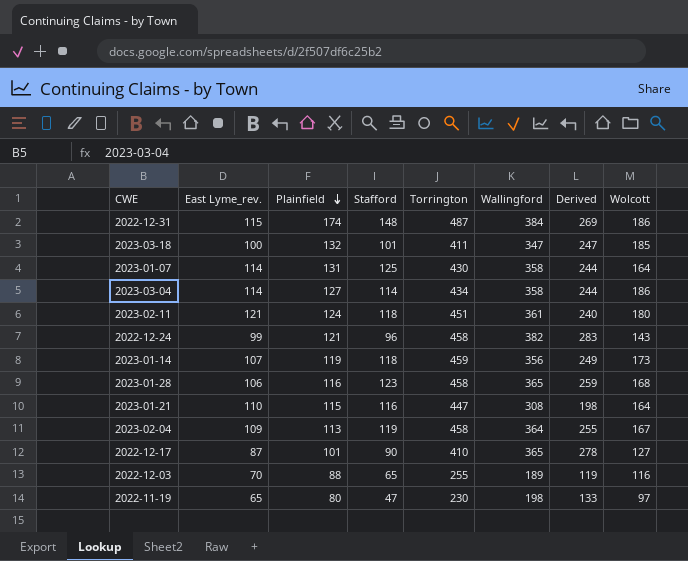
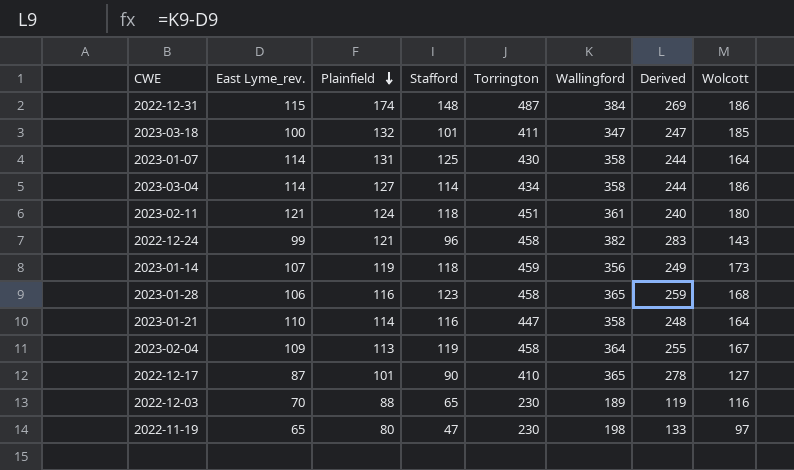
2023-01-21 | Plainfield: 115 -> 114
2023-01-21 | Wallingford: 308 -> 358
2023-01-21 | Derived: 198 -> 248
2022-12-03 | Torrington: 255 -> 230

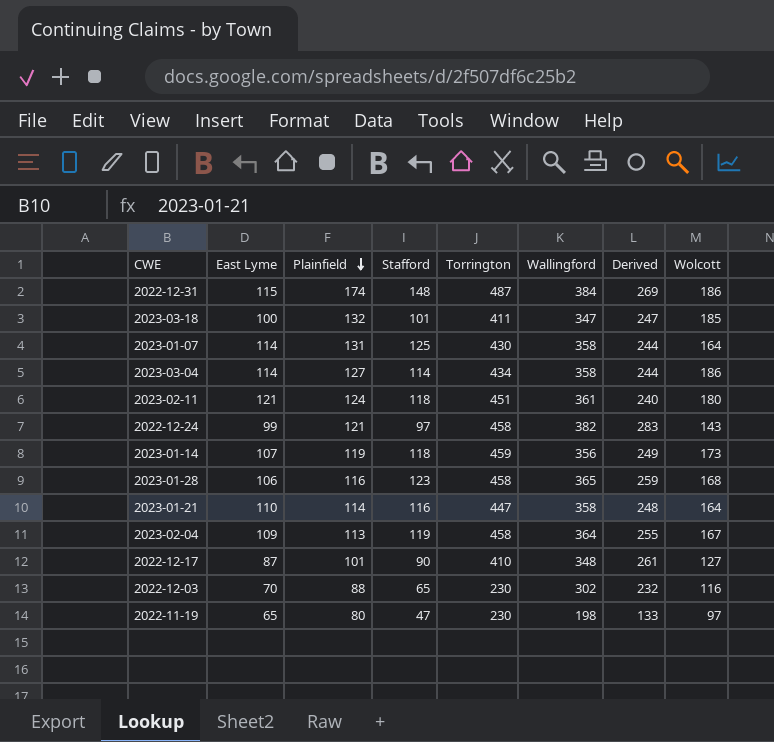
column name: East Lyme_rev. -> East Lyme
2022-12-24 | Stafford: 96 -> 97
2022-12-17 | Wallingford: 365 -> 348
2022-12-17 | Derived: 278 -> 261
2022-12-03 | Wallingford: 189 -> 302
2022-12-03 | Derived: 119 -> 232

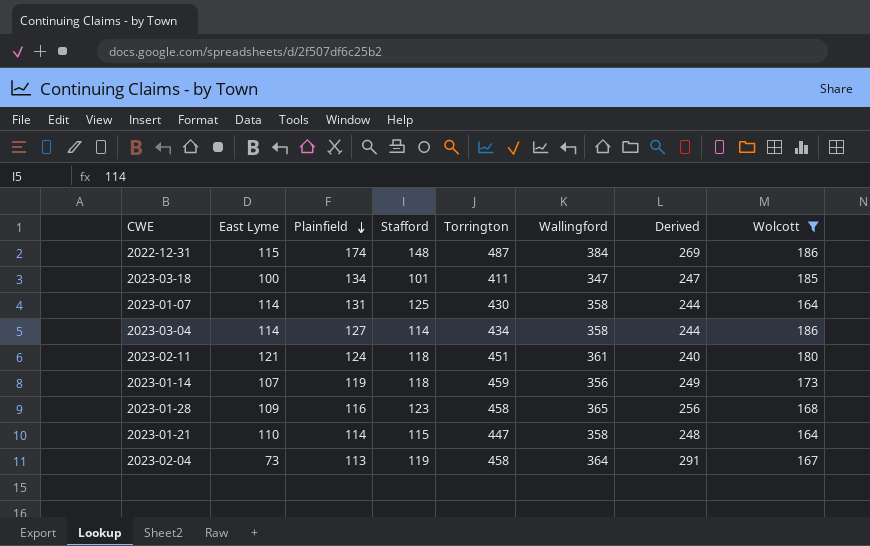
filter: none -> Wolcott >= 164
2023-03-18 | Plainfield: 132 -> 134
2023-01-28 | East Lyme: 106 -> 109
2023-01-28 | Derived: 259 -> 256
2023-01-21 | Stafford: 116 -> 115
2023-02-04 | East Lyme: 109 -> 73
2023-02-04 | Derived: 255 -> 291

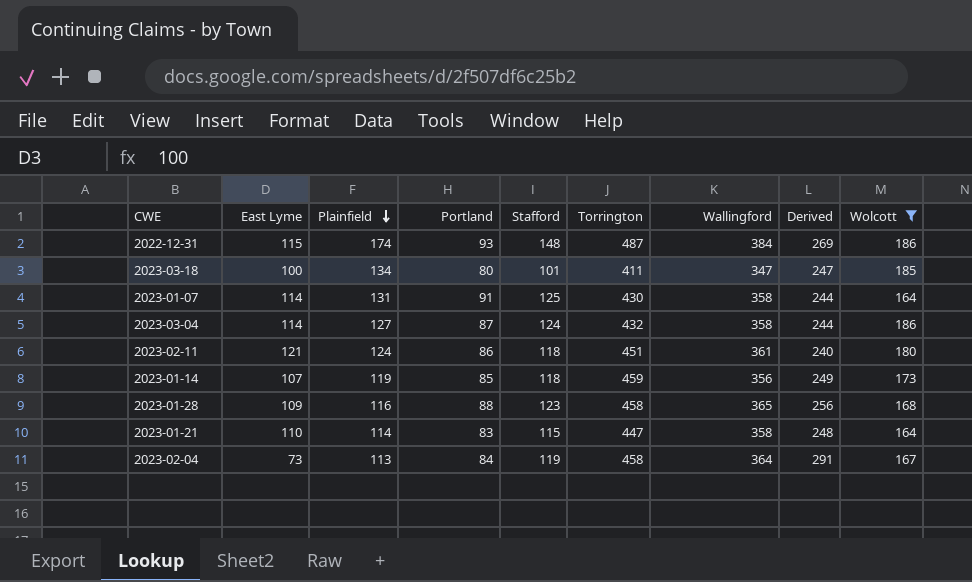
column Portland | position: none -> 4
2023-03-04 | Stafford: 114 -> 124
2023-03-04 | Torrington: 434 -> 432

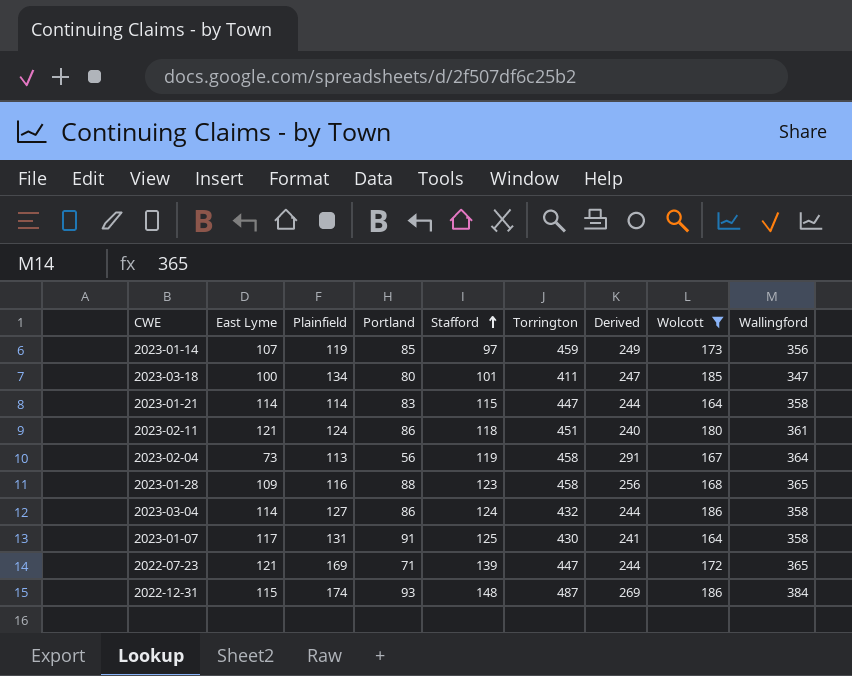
row order: Plainfield descending -> Stafford ascending
column Wallingford | position: 7 -> 9
2023-01-14 | Stafford: 118 -> 97
2023-01-21 | East Lyme: 110 -> 114
2023-01-21 | Derived: 248 -> 244
2023-02-04 | Portland: 84 -> 56
2023-03-04 | Portland: 87 -> 86
2023-01-07 | East Lyme: 114 -> 117
2023-01-07 | Derived: 244 -> 241
row 2022-07-23: none -> 121 | 169 | 71 | 139 | 447 | 244 | 172 | 365

